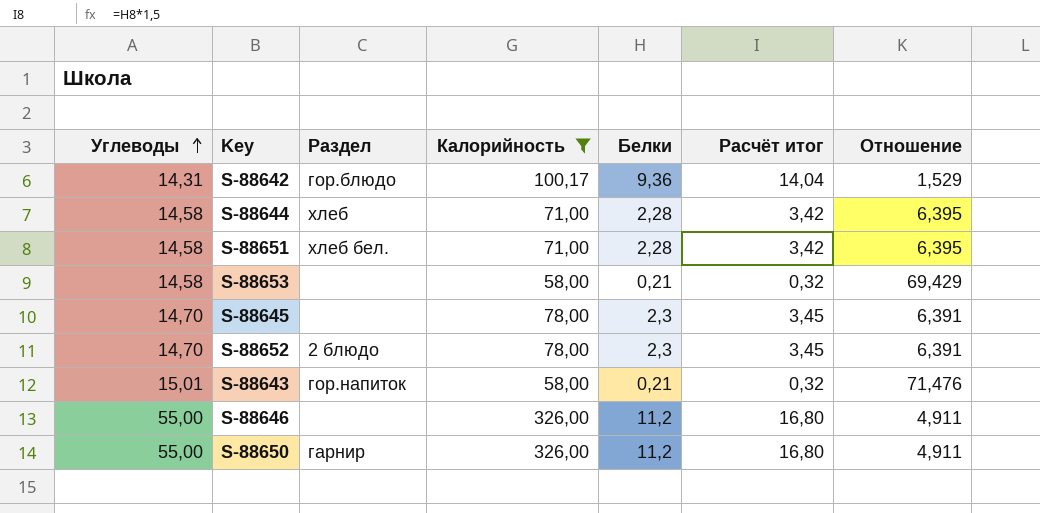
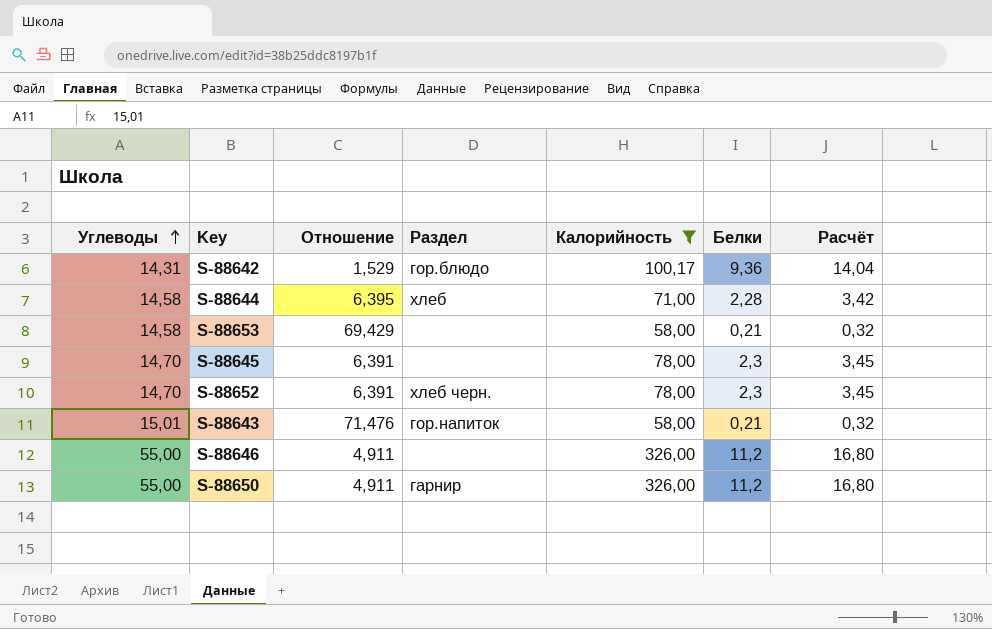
column Отношение | position: 7 -> 3
column name: Расчёт итог -> Расчёт
row S-88651: 14,58 | хлеб бел. | 71,00 | 2,28 | 3,42 | 6,395 -> none
S-88652 | Раздел: 2 блюдо -> хлеб черн.

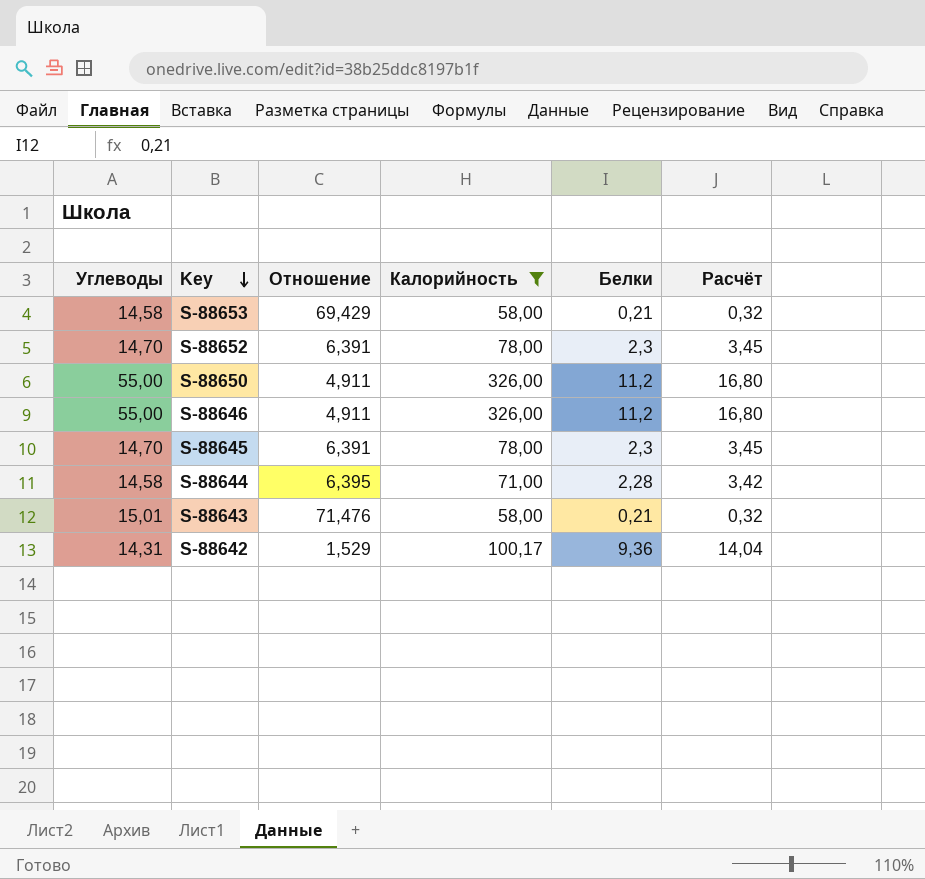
row order: Углеводы ascending -> Key descending
column Раздел | position: 4 -> none

